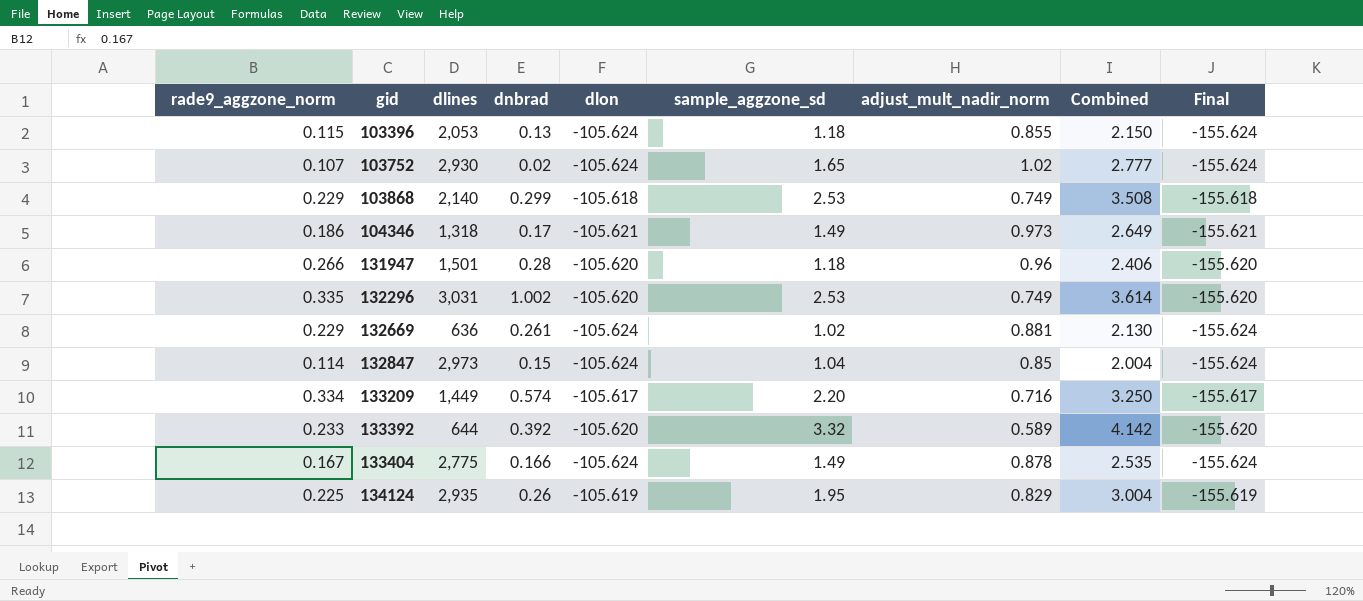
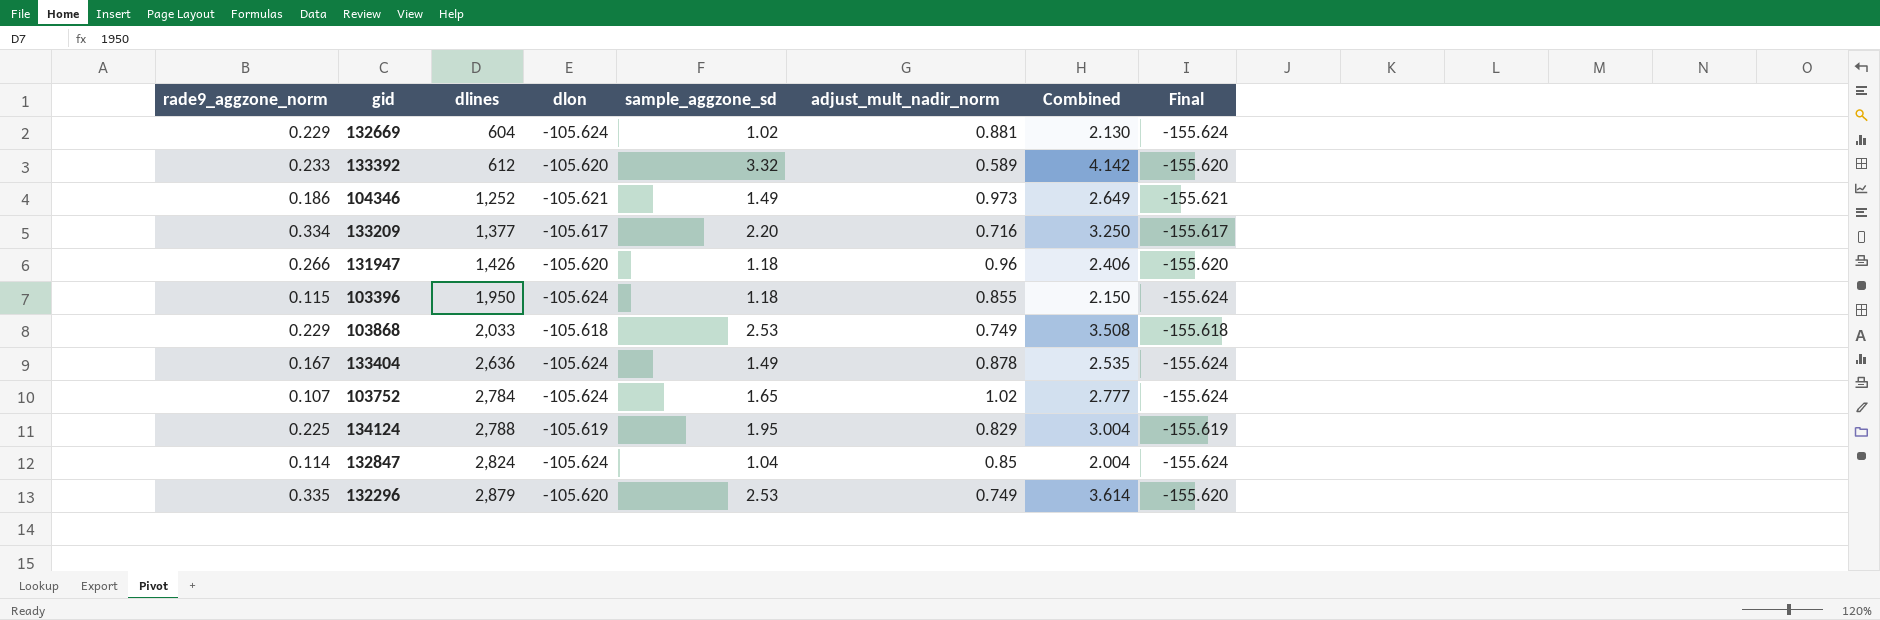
row order: gid ascending -> dlines ascending
column dnbrad | position: 4 -> none
132669 | dlines: 636 -> 604
133392 | dlines: 644 -> 612
104346 | dlines: 1,318 -> 1,252
133209 | dlines: 1,449 -> 1,377
131947 | dlines: 1,501 -> 1,426
103396 | dlines: 2,053 -> 1,950
103868 | dlines: 2,140 -> 2,033
133404 | dlines: 2,775 -> 2,636
103752 | dlines: 2,930 -> 2,784
134124 | dlines: 2,935 -> 2,788
132847 | dlines: 2,973 -> 2,824
132296 | dlines: 3,031 -> 2,879

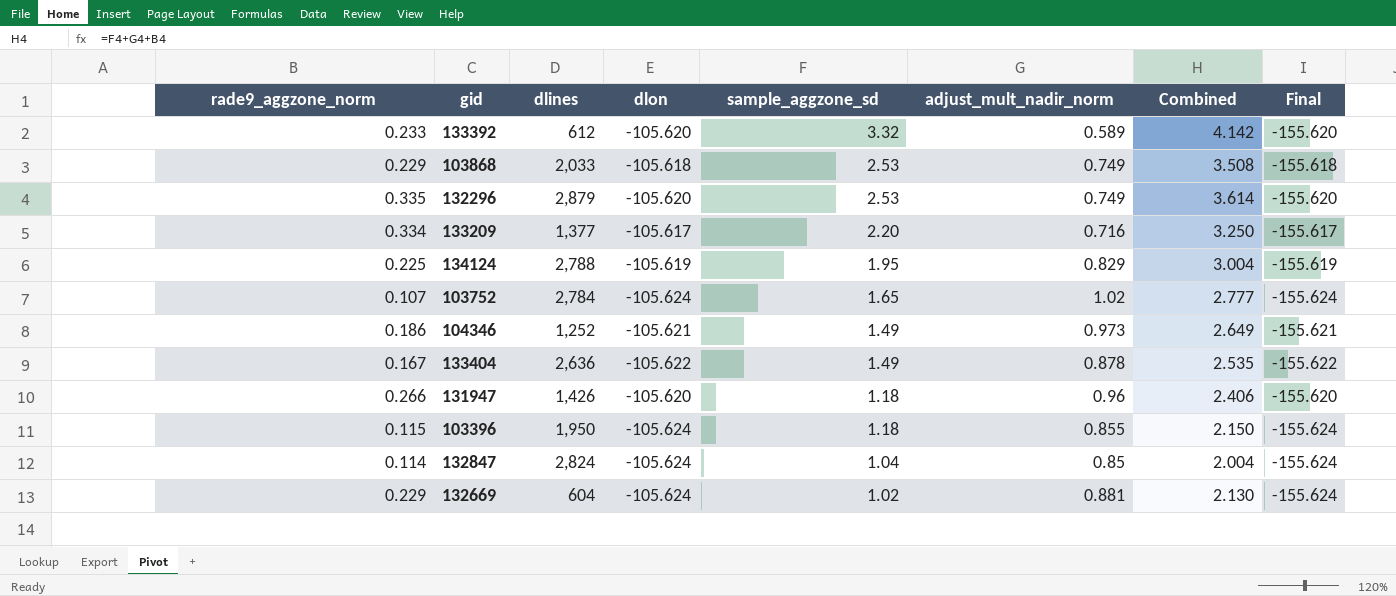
row order: dlines ascending -> sample_aggzone_sd descending
133404 | dlon: -105.624 -> -105.622
133404 | Final: -155.624 -> -155.622

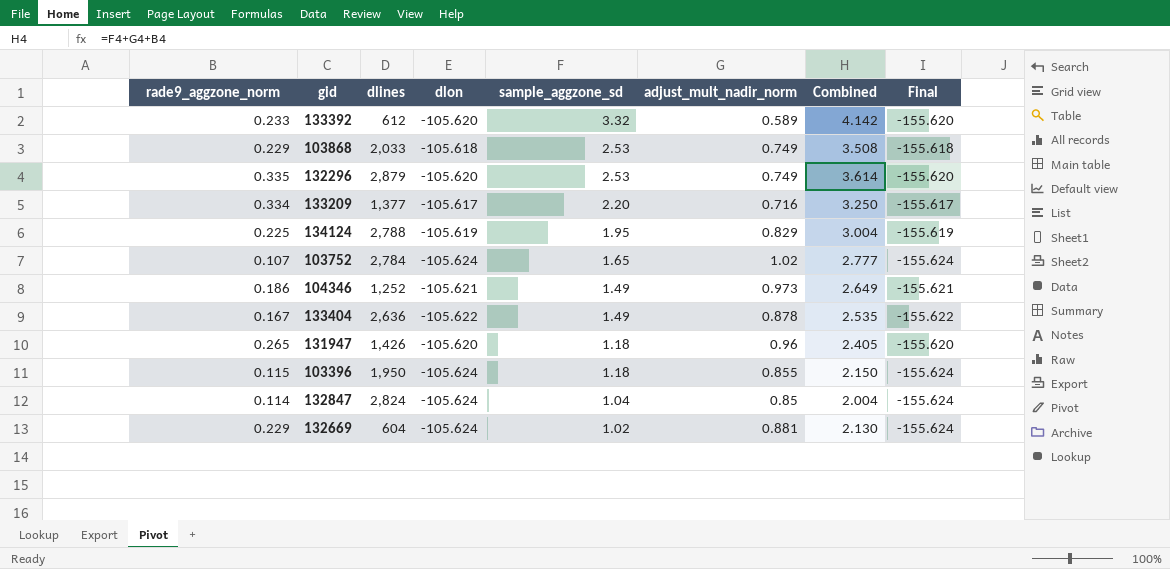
131947 | rade9_aggzone_norm: 0.266 -> 0.265
131947 | Combined: 2.406 -> 2.405

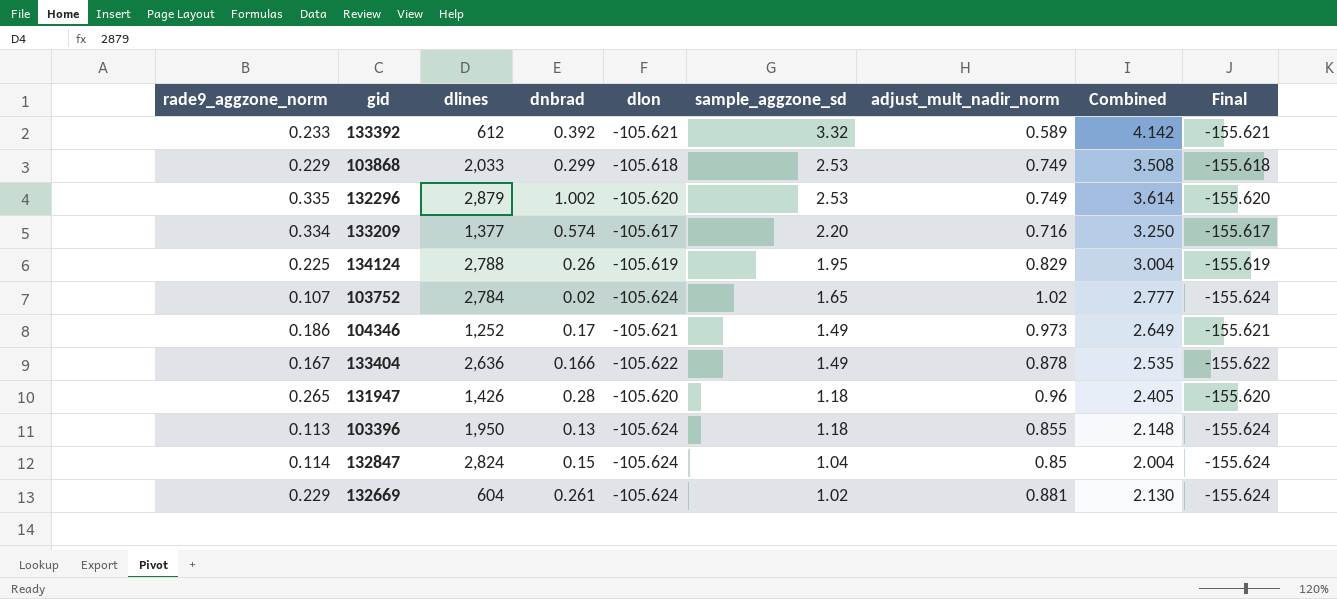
column dnbrad | position: none -> 4
133392 | dlon: -105.620 -> -105.621
133392 | Final: -155.620 -> -155.621
103396 | rade9_aggzone_norm: 0.115 -> 0.113
103396 | Combined: 2.150 -> 2.148

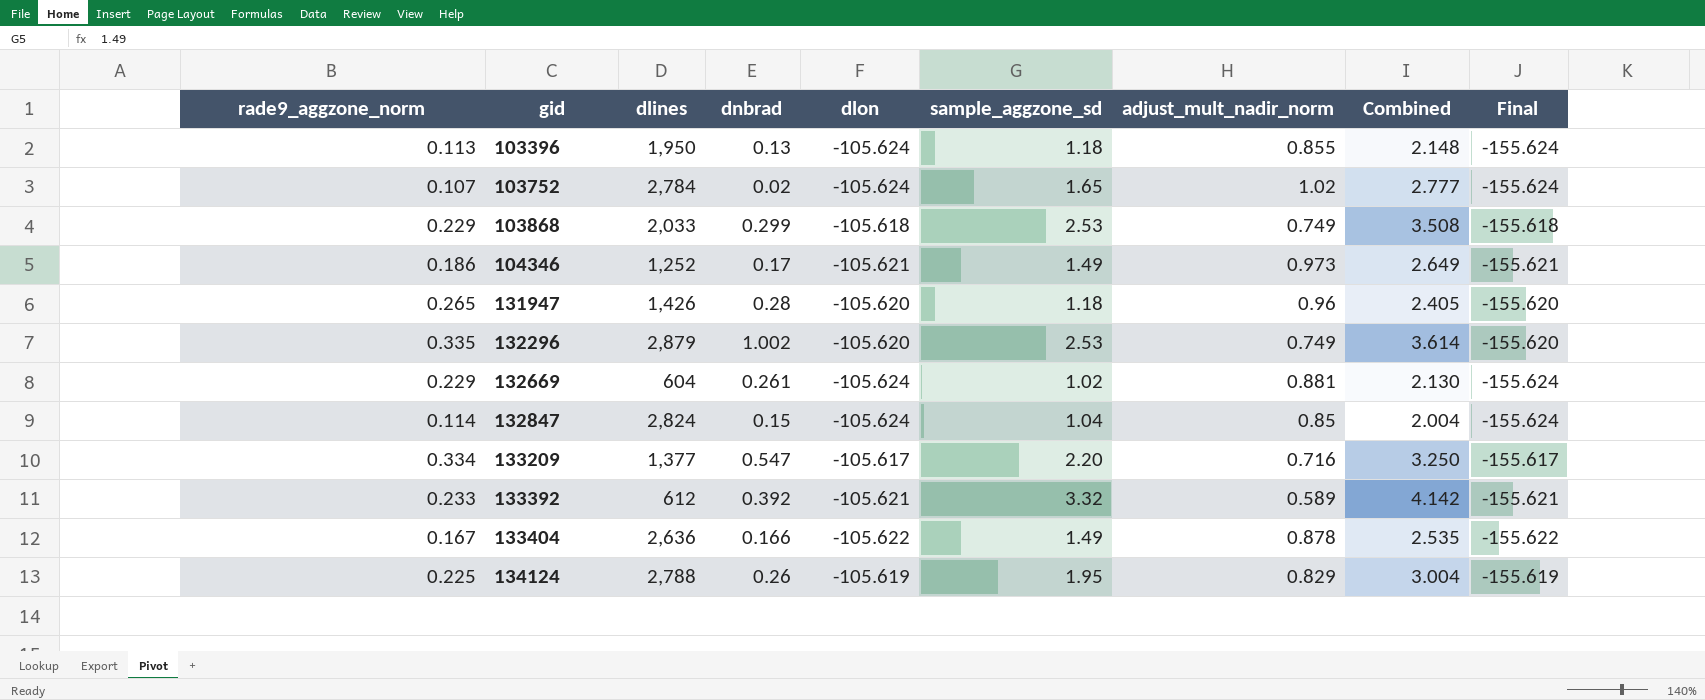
row order: sample_aggzone_sd descending -> gid ascending
133209 | dnbrad: 0.574 -> 0.547

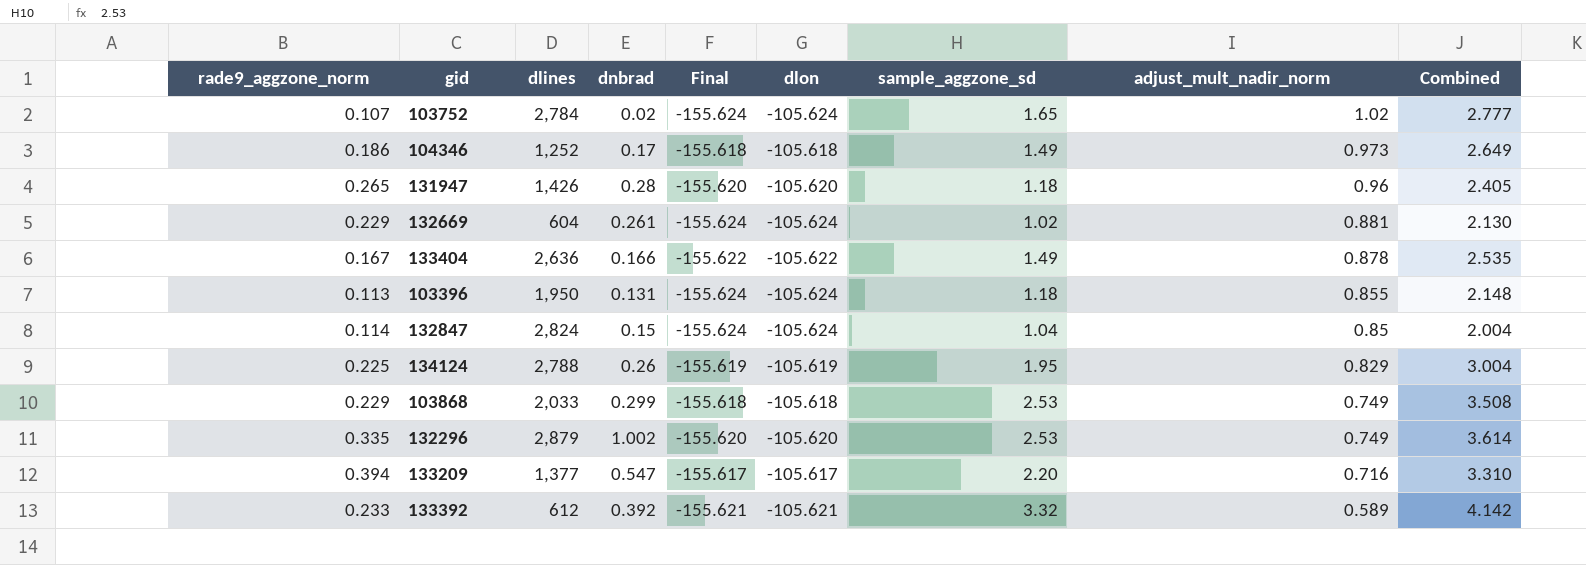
row order: gid ascending -> adjust_mult_nadir_norm descending
column Final | position: 9 -> 5
104346 | Final: -155.621 -> -155.618
104346 | dlon: -105.621 -> -105.618
103396 | dnbrad: 0.13 -> 0.131
133209 | rade9_aggzone_norm: 0.334 -> 0.394
133209 | Combined: 3.250 -> 3.310

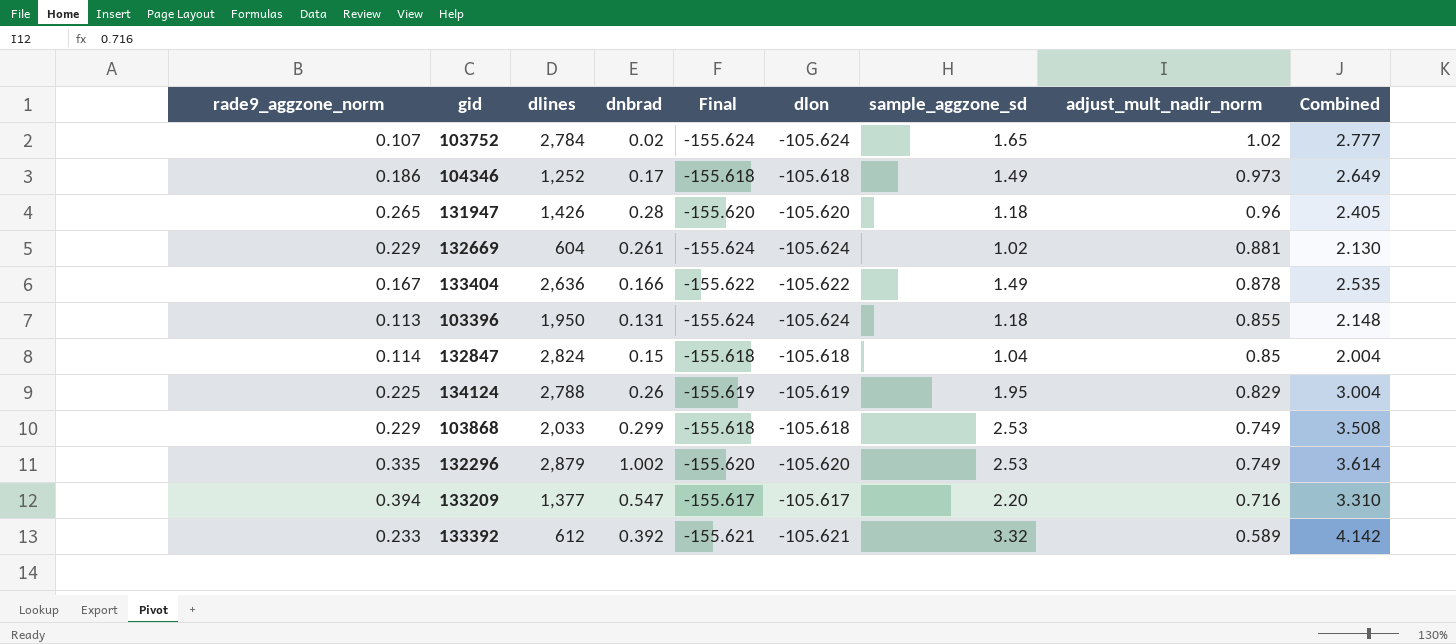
132847 | Final: -155.624 -> -155.618
132847 | dlon: -105.624 -> -105.618

